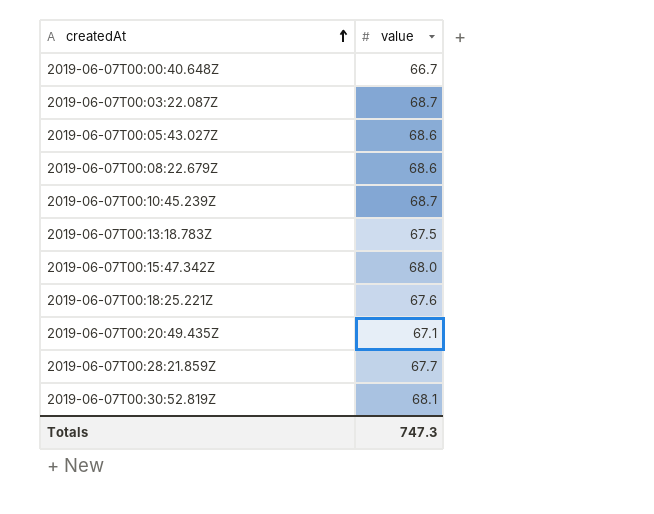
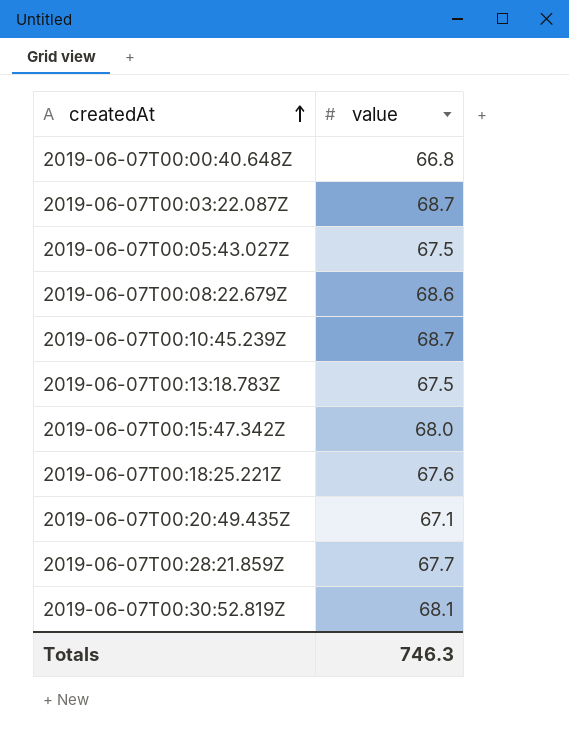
2019-06-07T00:00:40.648Z | value: 66.7 -> 66.8
2019-06-07T00:05:43.027Z | value: 68.6 -> 67.5
Totals | value: 747.3 -> 746.3

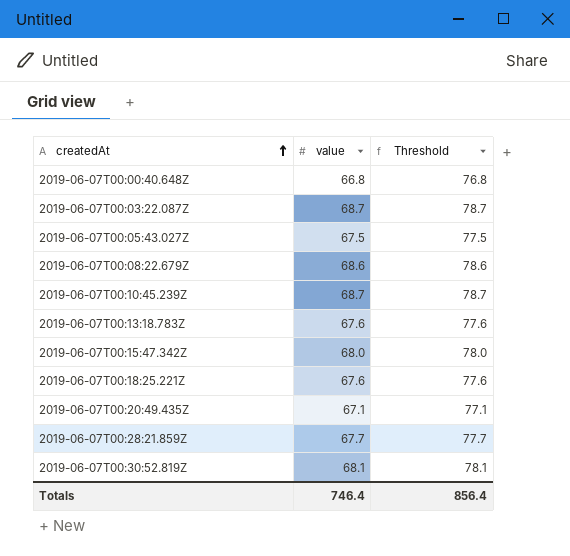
column Threshold | formula: none -> [value] + 10
2019-06-07T00:13:18.783Z | value: 67.5 -> 67.6
Totals | value: 746.3 -> 746.4

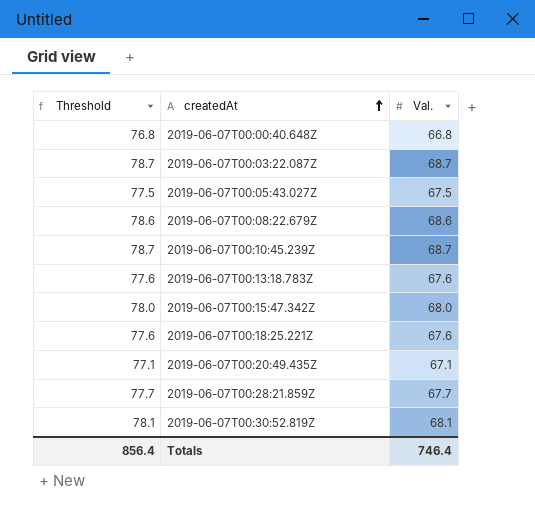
column Threshold | position: 3 -> 1
column name: value -> Val.

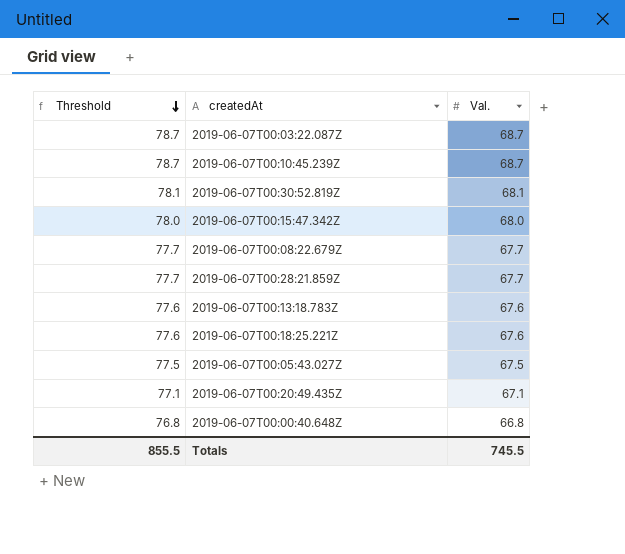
row order: createdAt ascending -> Threshold descending
2019-06-07T00:08:22.679Z | Threshold: 78.6 -> 77.7
2019-06-07T00:08:22.679Z | Val.: 68.6 -> 67.7
Totals | Threshold: 856.4 -> 855.5
Totals | Val.: 746.4 -> 745.5

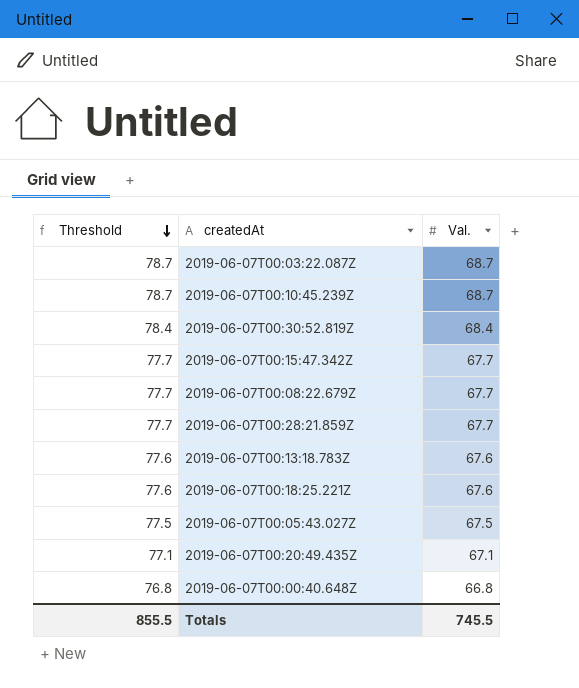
2019-06-07T00:30:52.819Z | Threshold: 78.1 -> 78.4
2019-06-07T00:30:52.819Z | Val.: 68.1 -> 68.4
2019-06-07T00:15:47.342Z | Threshold: 78.0 -> 77.7
2019-06-07T00:15:47.342Z | Val.: 68.0 -> 67.7

